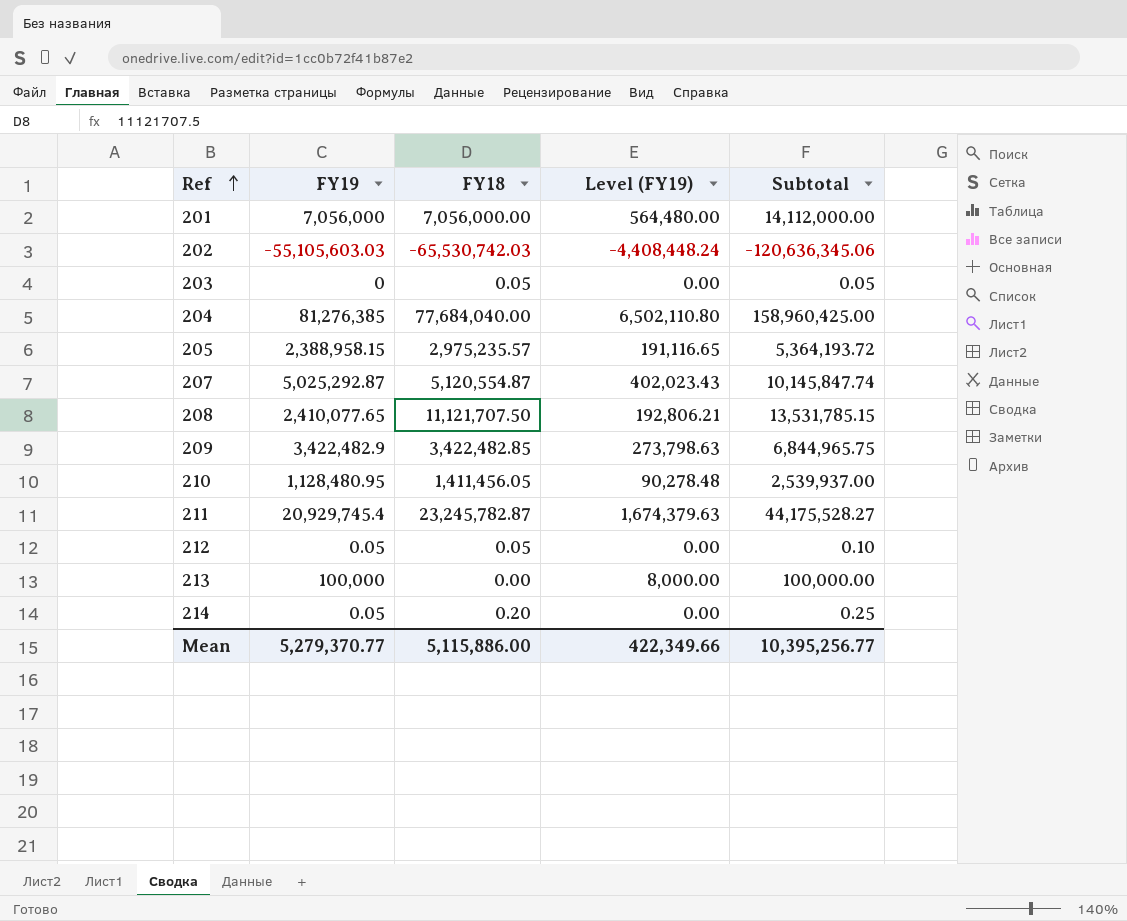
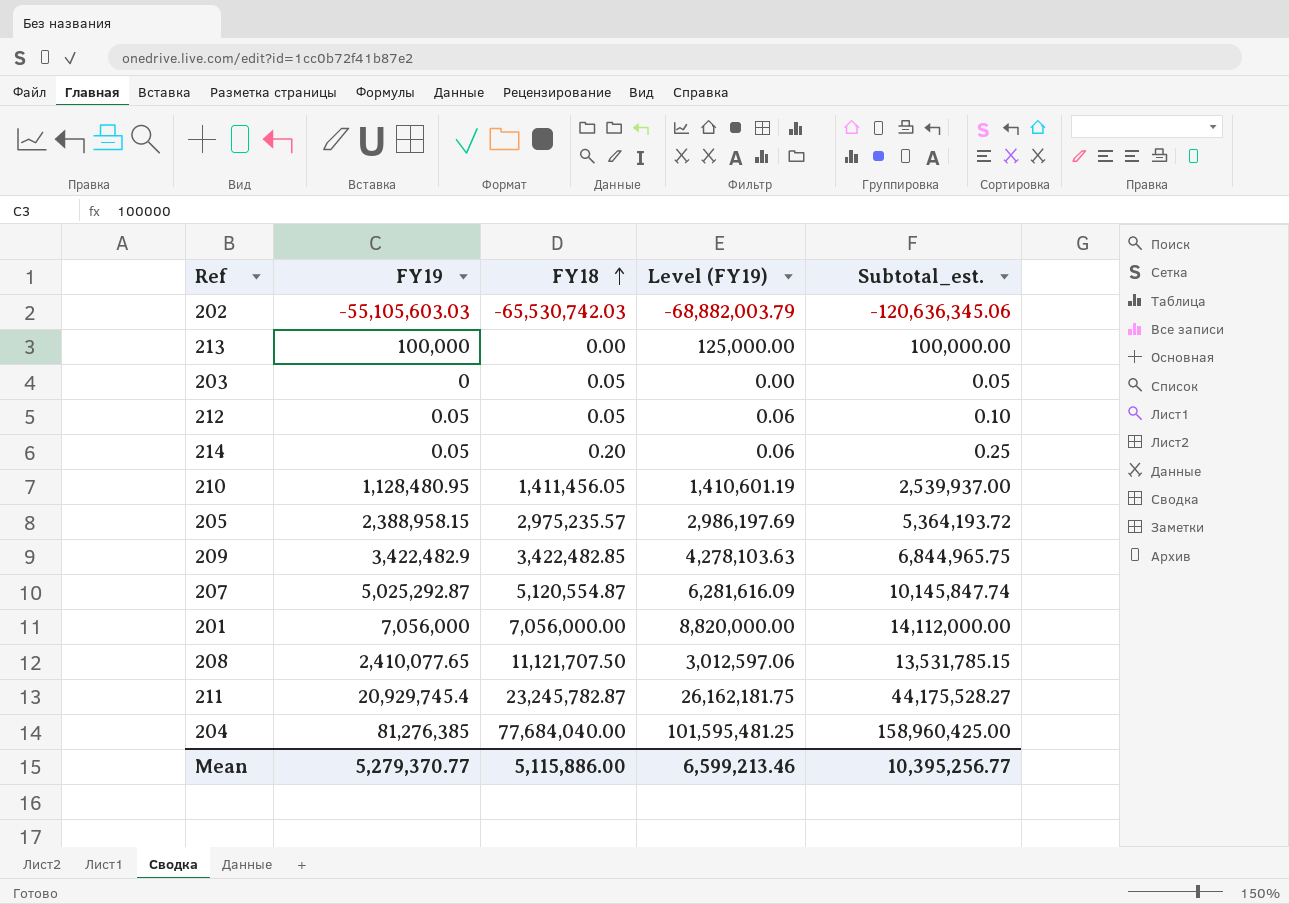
row order: Ref ascending -> FY18 ascending
column Level (FY19) | formula: [FY19] * 0.08 -> [FY19] * 1.25
column name: Subtotal -> Subtotal_est.
Mean | Level (FY19): 422,349.66 -> 6,599,213.46

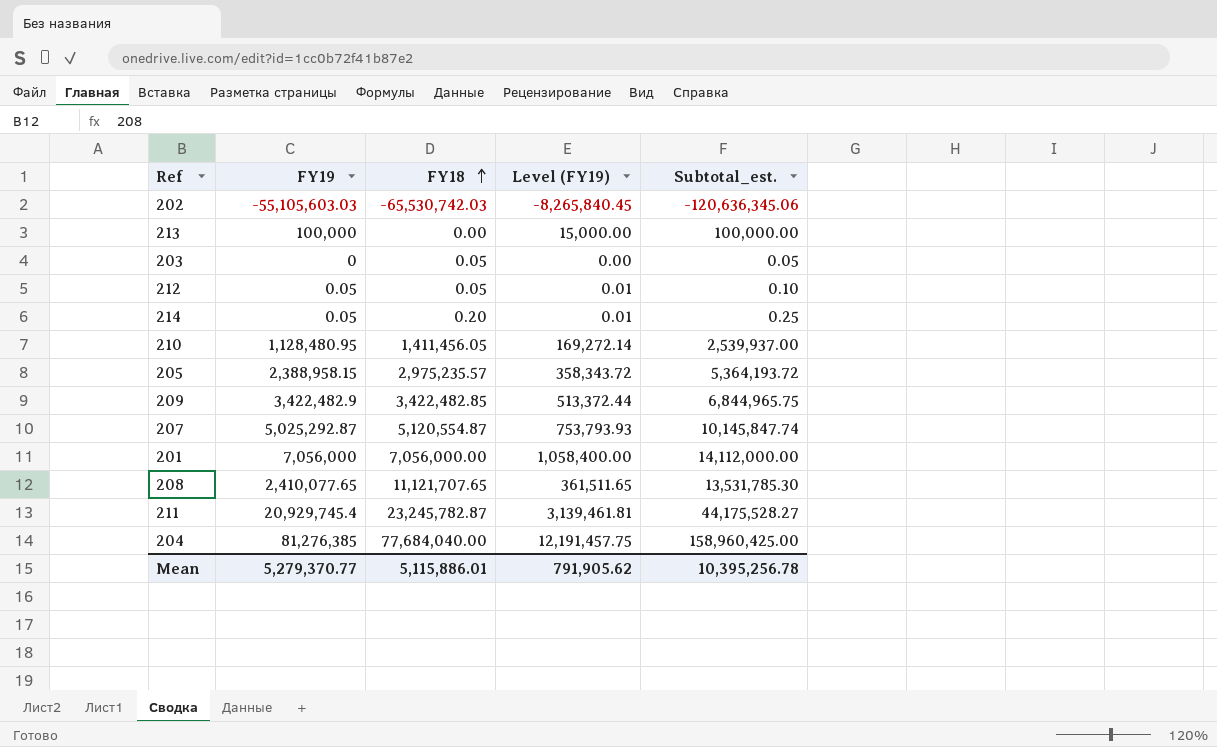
column Level (FY19) | formula: [FY19] * 1.25 -> [FY19] * 0.15
208 | FY18: 11,121,707.50 -> 11,121,707.65
208 | Subtotal_est.: 13,531,785.15 -> 13,531,785.30
Mean | FY18: 5,115,886.00 -> 5,115,886.01
Mean | Level (FY19): 6,599,213.46 -> 791,905.62
Mean | Subtotal_est.: 10,395,256.77 -> 10,395,256.78

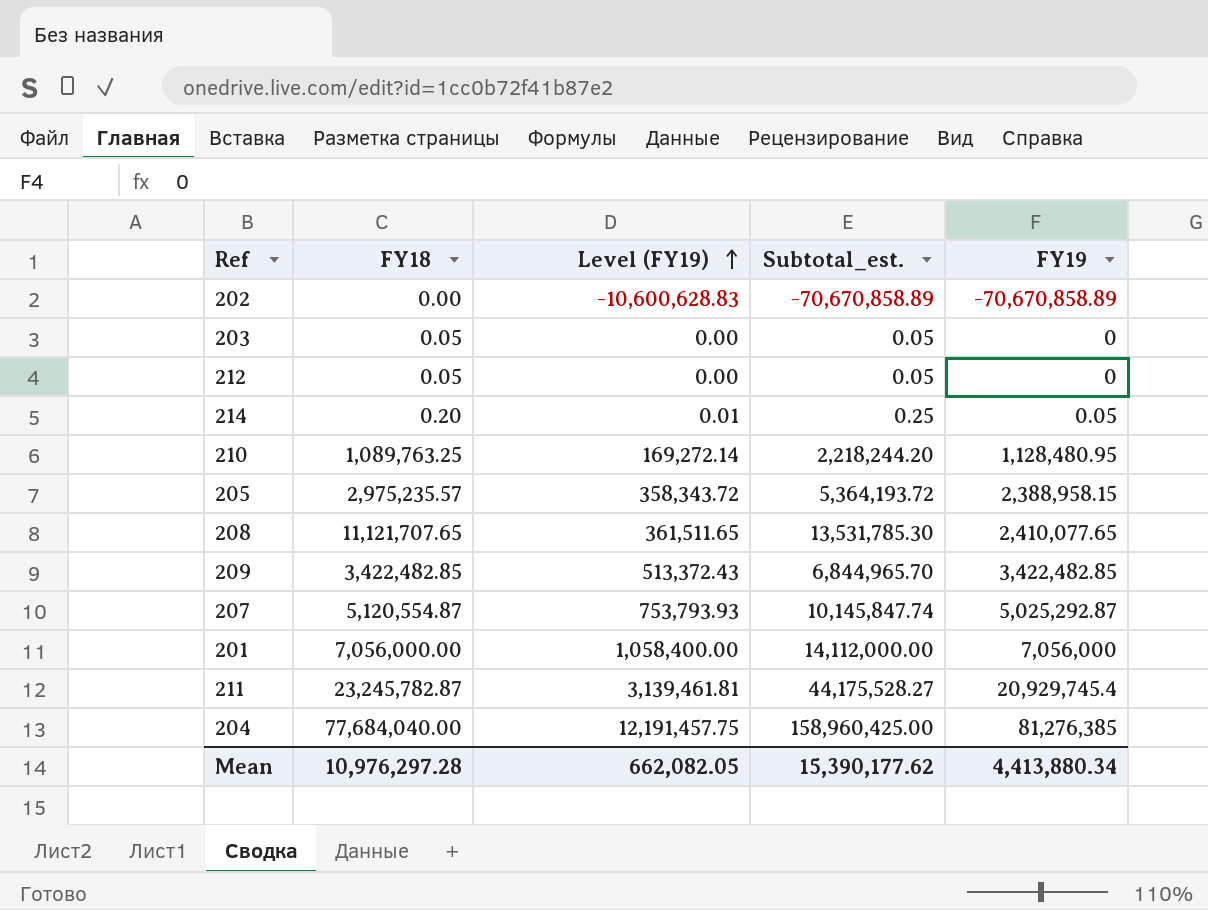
row order: FY18 ascending -> Level (FY19) ascending
column FY19 | position: 2 -> 5
row 213: 100,000 | 0.00 | 15,000.00 | 100,000.00 -> none
202 | FY18: -65,530,742.03 -> 0.00
202 | Level (FY19): -8,265,840.45 -> -10,600,628.83
202 | Subtotal_est.: -120,636,345.06 -> -70,670,858.89
202 | FY19: -55,105,603.03 -> -70,670,858.89
212 | Level (FY19): 0.01 -> 0.00
212 | Subtotal_est.: 0.10 -> 0.05
212 | FY19: 0.05 -> 0
210 | FY18: 1,411,456.05 -> 1,089,763.25
210 | Subtotal_est.: 2,539,937.00 -> 2,218,244.20
209 | Level (FY19): 513,372.44 -> 513,372.43
209 | Subtotal_est.: 6,844,965.75 -> 6,844,965.70
209 | FY19: 3,422,482.9 -> 3,422,482.85
Mean | FY18: 5,115,886.01 -> 10,976,297.28
Mean | Level (FY19): 791,905.62 -> 662,082.05
Mean | Subtotal_est.: 10,395,256.78 -> 15,390,177.62
Mean | FY19: 5,279,370.77 -> 4,413,880.34

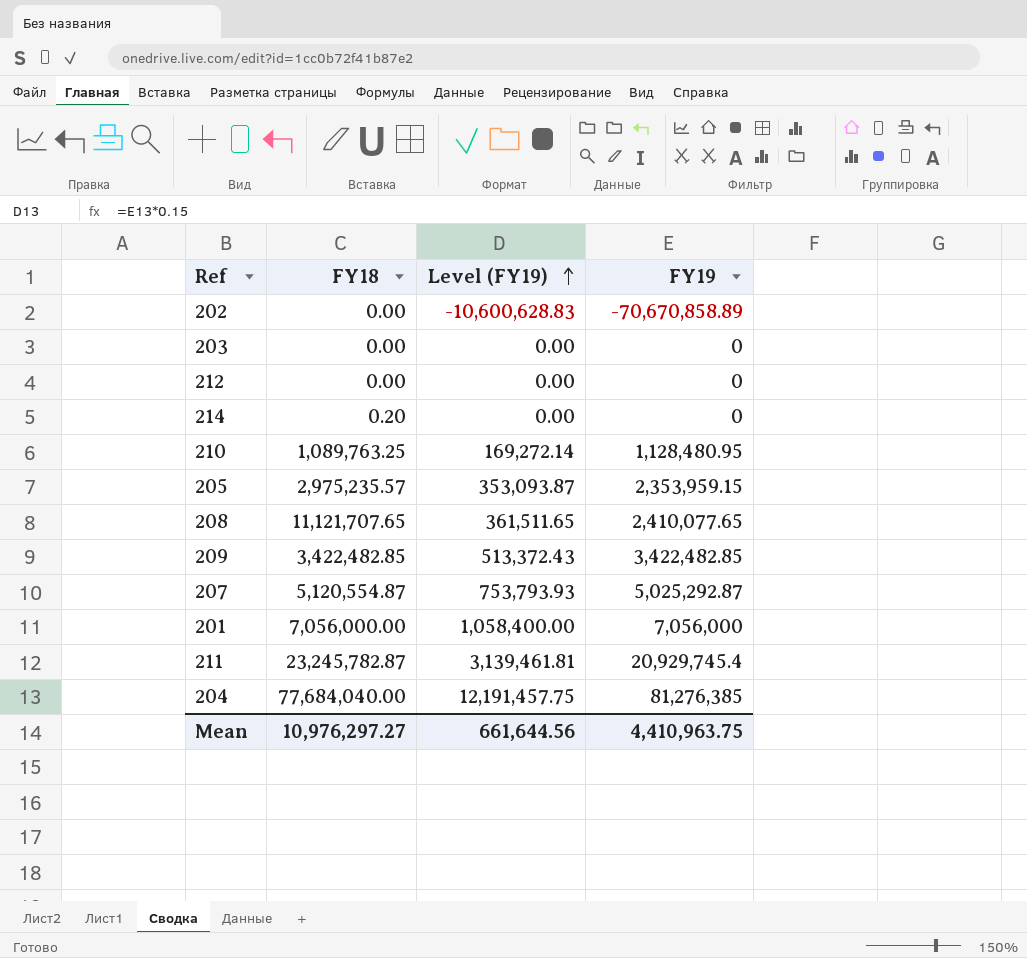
column Subtotal_est. | formula: [FY18] + [FY19] -> none
203 | FY18: 0.05 -> 0.00
212 | FY18: 0.05 -> 0.00
214 | Level (FY19): 0.01 -> 0.00
214 | FY19: 0.05 -> 0
205 | Level (FY19): 358,343.72 -> 353,093.87
205 | FY19: 2,388,958.15 -> 2,353,959.15
Mean | FY18: 10,976,297.28 -> 10,976,297.27
Mean | Level (FY19): 662,082.05 -> 661,644.56
Mean | FY19: 4,413,880.34 -> 4,410,963.75

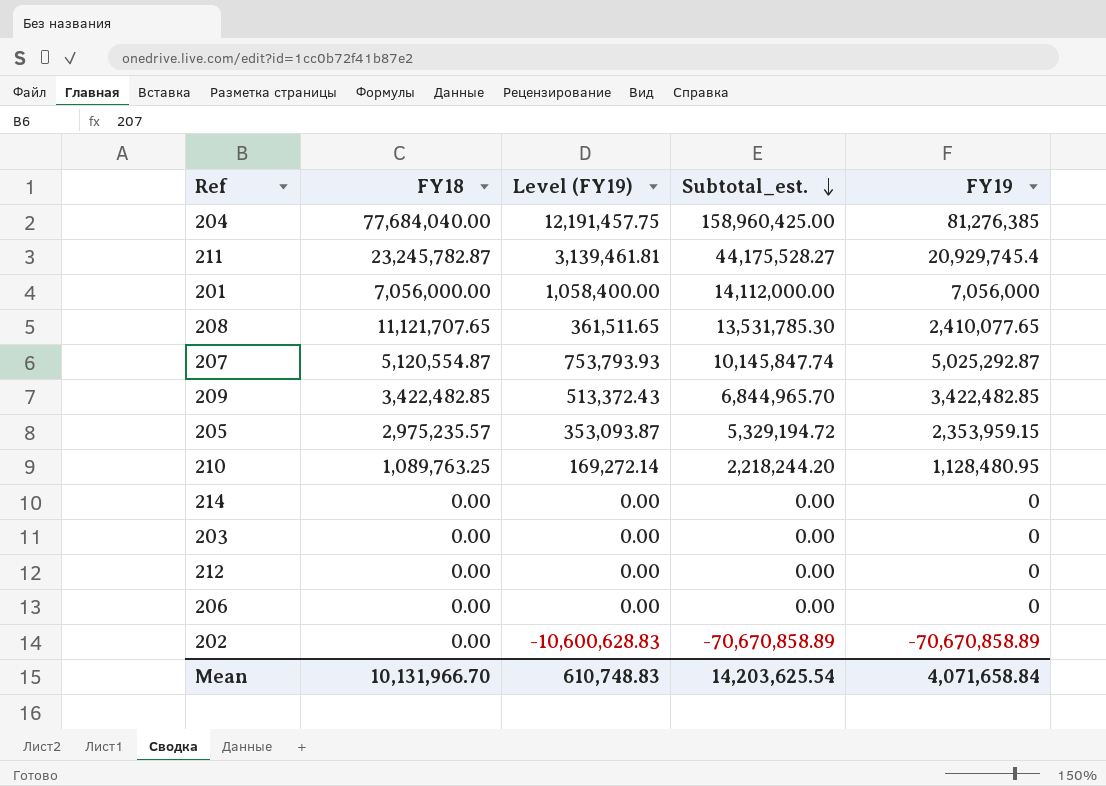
row order: Level (FY19) ascending -> Subtotal_est. descending
column Subtotal_est. | formula: none -> [FY18] + [FY19]
214 | FY18: 0.20 -> 0.00
row 206: none -> 0.00 | 0.00 | 0.00 | 0
Mean | FY18: 10,976,297.27 -> 10,131,966.70
Mean | Level (FY19): 661,644.56 -> 610,748.83
Mean | FY19: 4,410,963.75 -> 4,071,658.84

